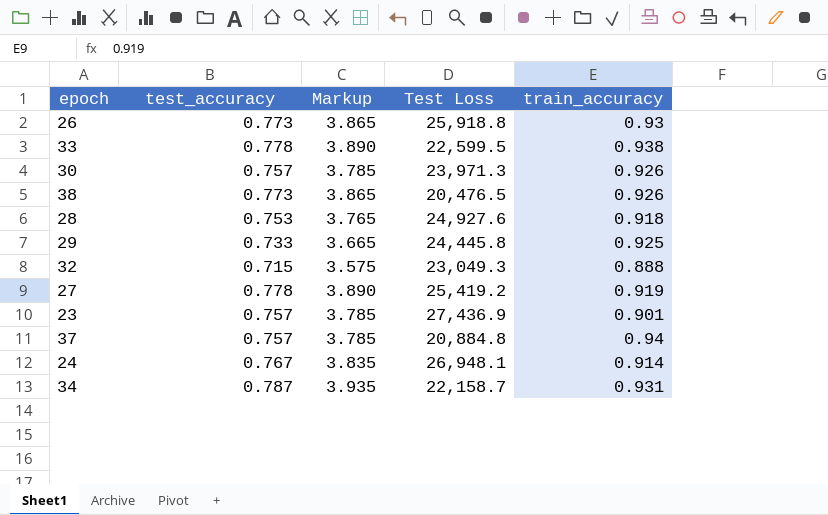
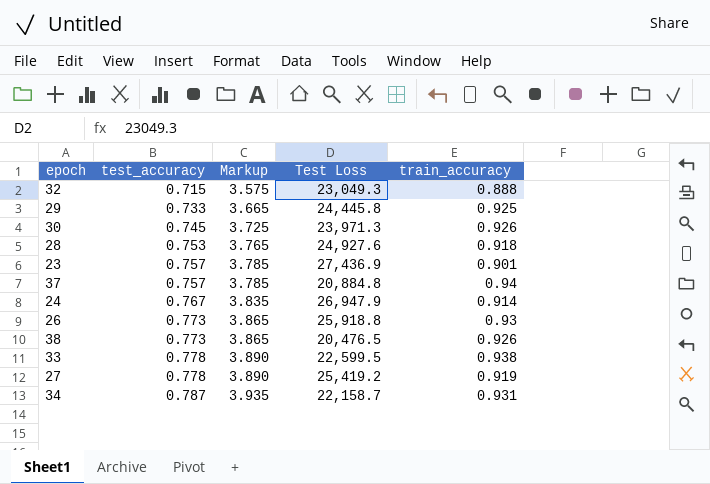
row order: none -> test_accuracy ascending
30 | test_accuracy: 0.757 -> 0.745
30 | Markup: 3.785 -> 3.725
24 | Test Loss: 26,948.1 -> 26,947.9

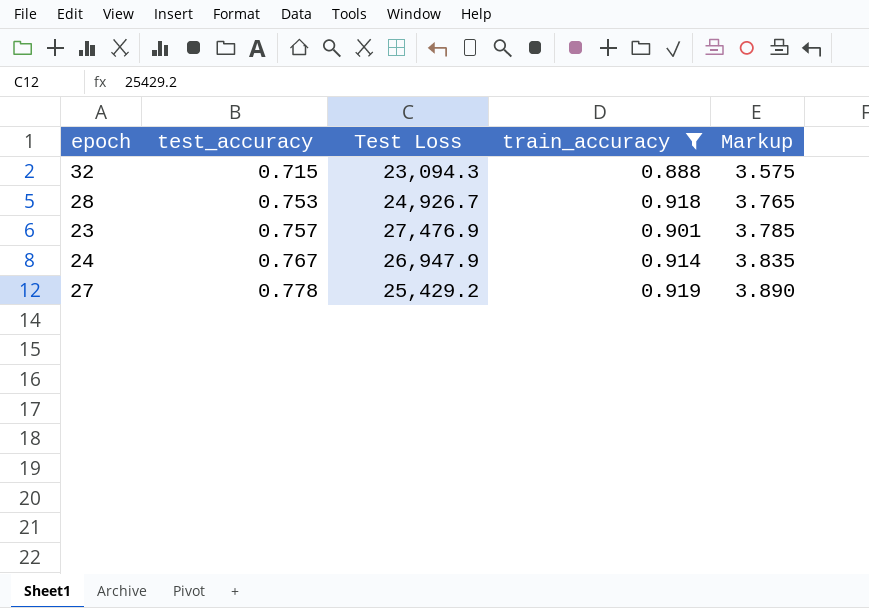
filter: none -> train_accuracy <= 0.919
column Markup | position: 3 -> 5
32 | Test Loss: 23,049.3 -> 23,094.3
28 | Test Loss: 24,927.6 -> 24,926.7
23 | Test Loss: 27,436.9 -> 27,476.9
27 | Test Loss: 25,419.2 -> 25,429.2

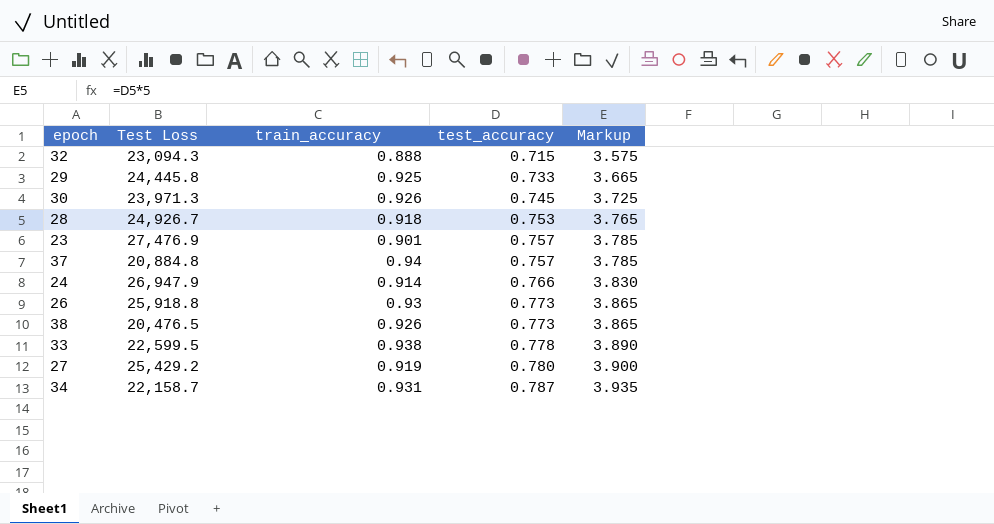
filter: train_accuracy <= 0.919 -> none
column test_accuracy | position: 2 -> 4
24 | test_accuracy: 0.767 -> 0.766
24 | Markup: 3.835 -> 3.830
27 | test_accuracy: 0.778 -> 0.780
27 | Markup: 3.890 -> 3.900

